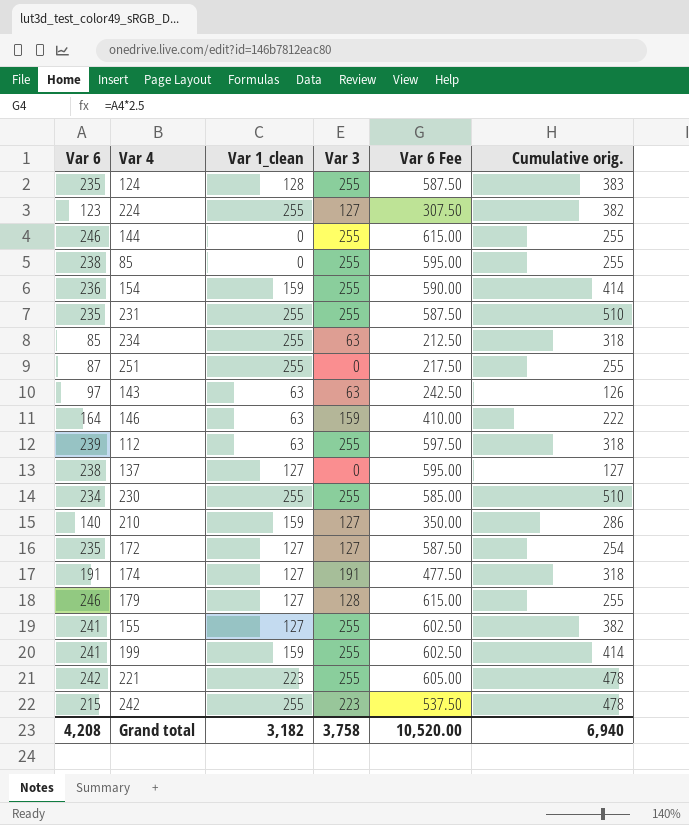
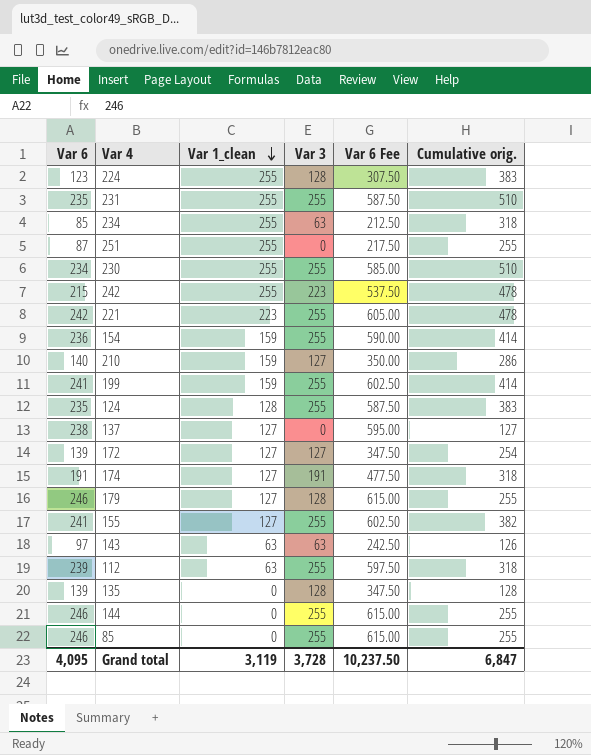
row order: none -> Var 1_clean descending
row 146: 164 | 63 | 159 | 410.00 | 222 -> none
224 | Var 3: 127 -> 128
224 | Cumulative orig.: 382 -> 383
172 | Var 6: 235 -> 139
172 | Var 6 Fee: 587.50 -> 347.50
row 135: none -> 139 | 0 | 128 | 347.50 | 128
85 | Var 6: 238 -> 246
85 | Var 6 Fee: 595.00 -> 615.00
Grand total | Var 6: 4,208 -> 4,095
Grand total | Var 1_clean: 3,182 -> 3,119
Grand total | Var 3: 3,758 -> 3,728
Grand total | Var 6 Fee: 10,520.00 -> 10,237.50
Grand total | Cumulative orig.: 6,940 -> 6,847

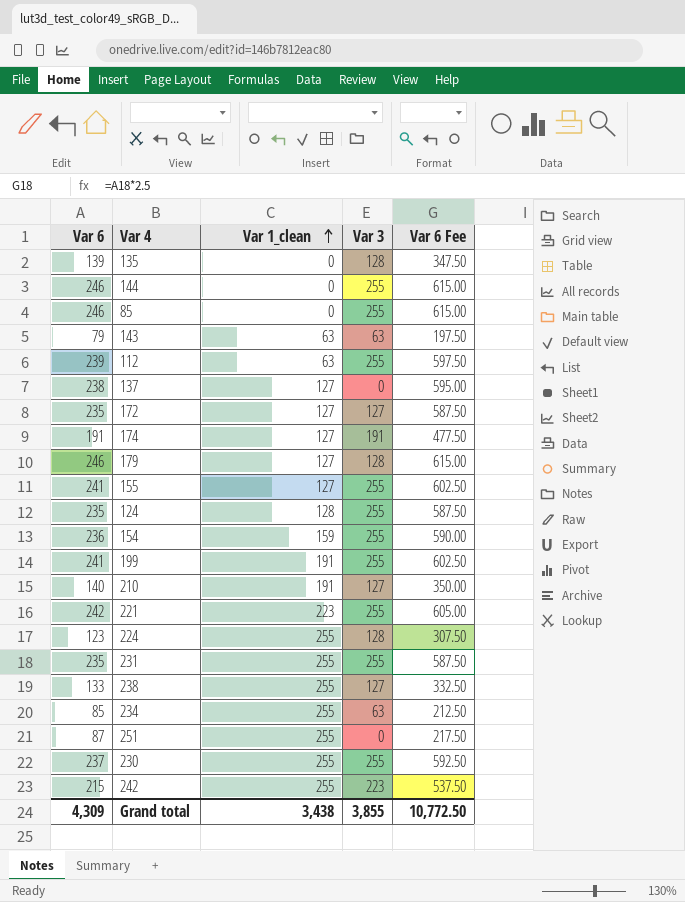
row order: Var 1_clean descending -> Var 1_clean ascending
column Cumulative orig. | formula: [Var 1_clean] + [Var 3] -> none
143 | Var 6: 97 -> 79
143 | Var 6 Fee: 242.50 -> 197.50
172 | Var 6: 139 -> 235
172 | Var 6 Fee: 347.50 -> 587.50
199 | Var 1_clean: 159 -> 191
210 | Var 1_clean: 159 -> 191
row 238: none -> 133 | 255 | 127 | 332.50
230 | Var 6: 234 -> 237
230 | Var 6 Fee: 585.00 -> 592.50
Grand total | Var 6: 4,095 -> 4,309
Grand total | Var 1_clean: 3,119 -> 3,438
Grand total | Var 3: 3,728 -> 3,855
Grand total | Var 6 Fee: 10,237.50 -> 10,772.50

